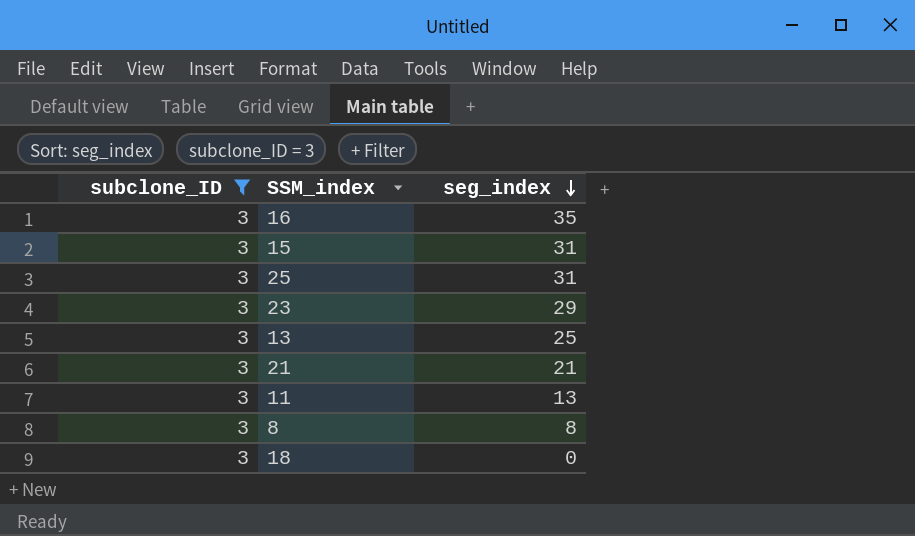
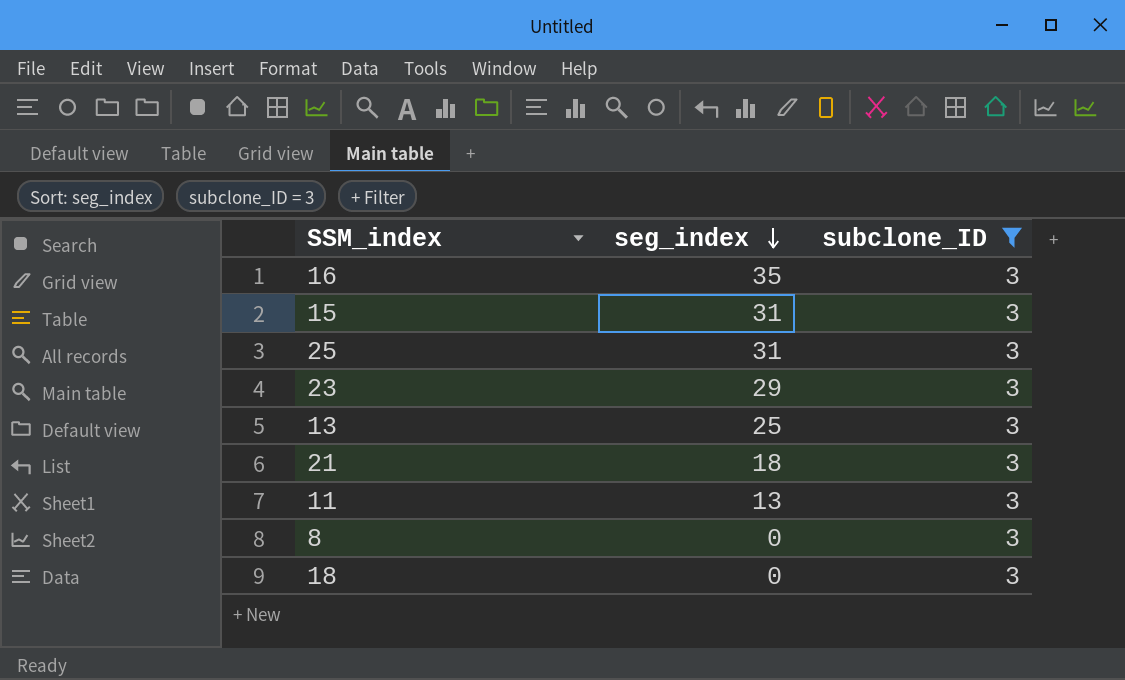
column subclone_ID | position: 1 -> 3
21 | seg_index: 21 -> 18
8 | seg_index: 8 -> 0

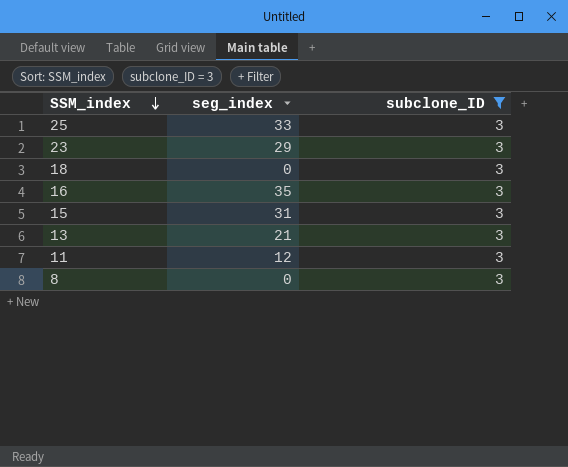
row order: seg_index descending -> SSM_index descending
row 21: 18 | 3 -> none
25 | seg_index: 31 -> 33
13 | seg_index: 25 -> 21
11 | seg_index: 13 -> 12

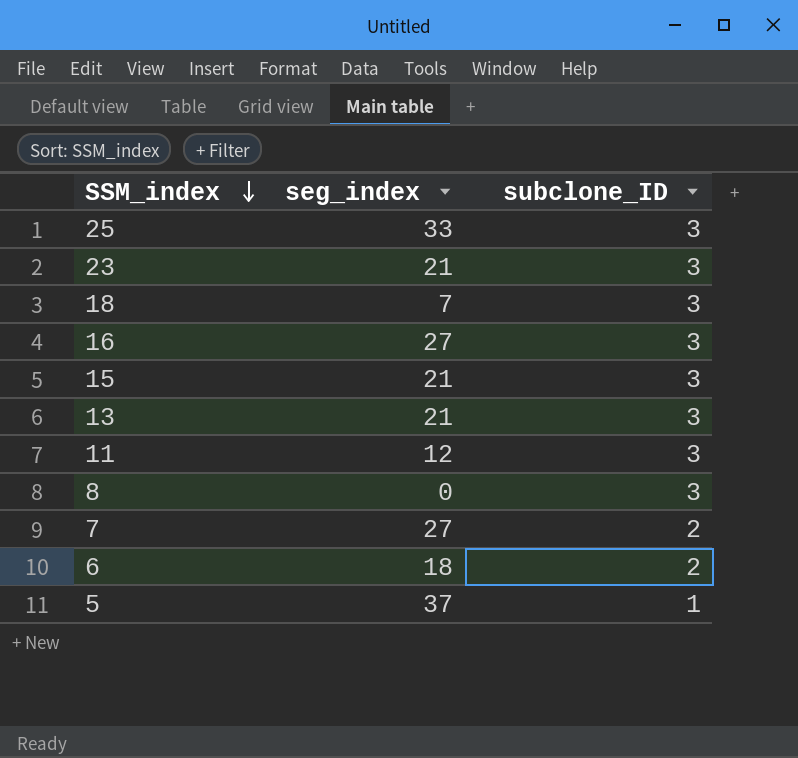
filter: subclone_ID = 3 -> none
23 | seg_index: 29 -> 21
18 | seg_index: 0 -> 7
16 | seg_index: 35 -> 27
15 | seg_index: 31 -> 21

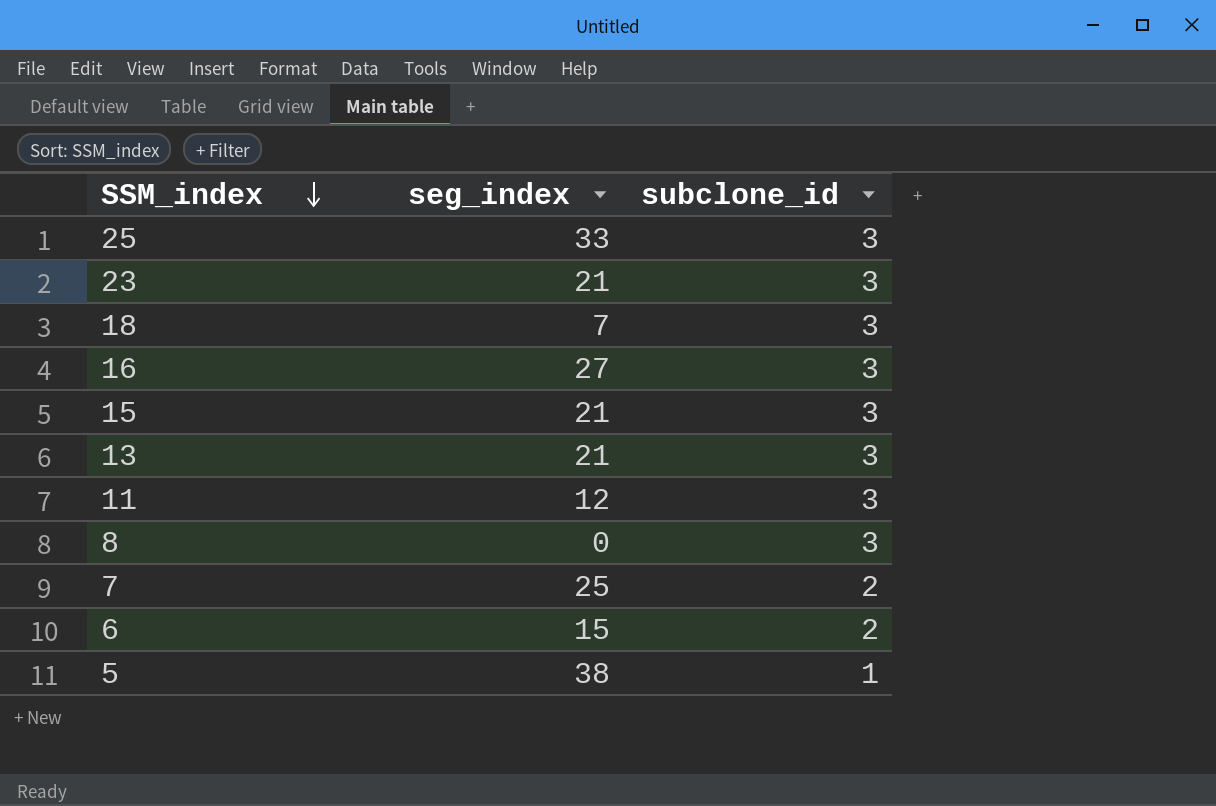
column name: subclone_ID -> subclone_id
7 | seg_index: 27 -> 25
6 | seg_index: 18 -> 15
5 | seg_index: 37 -> 38

